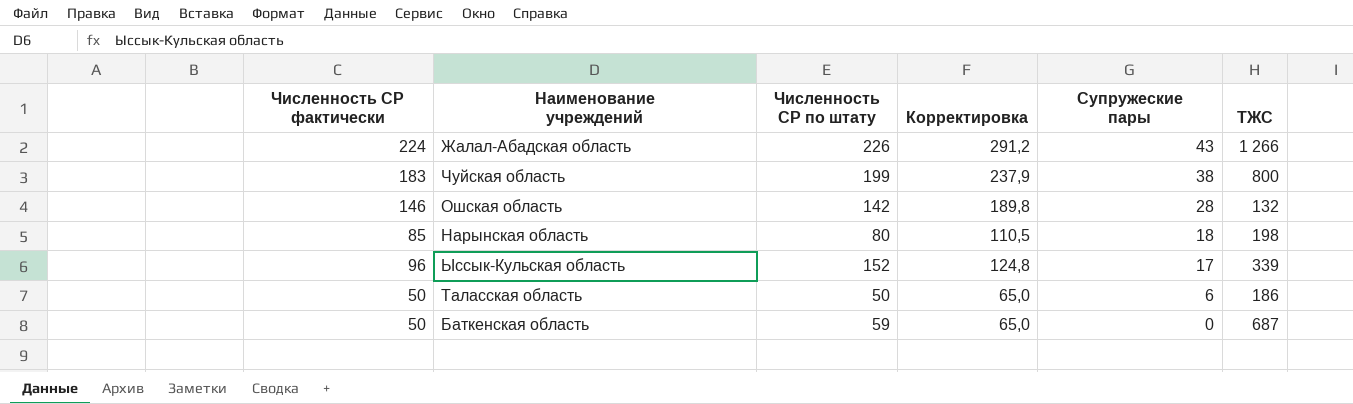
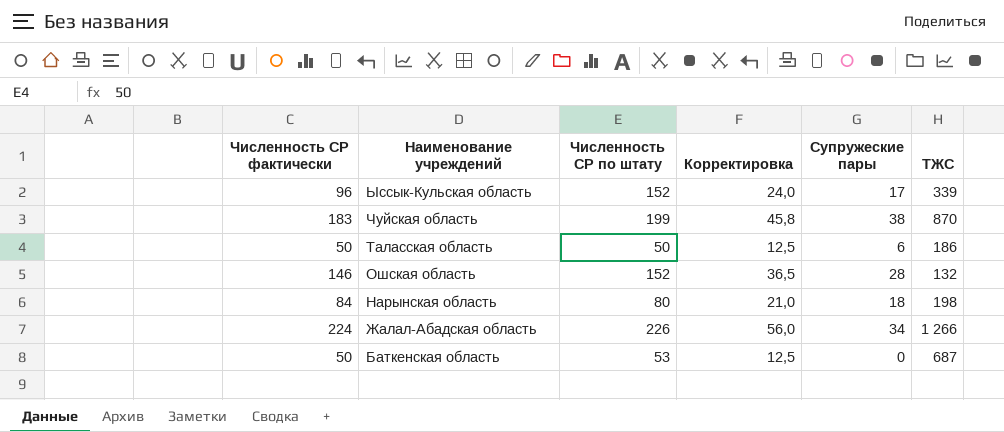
row order: Супружеские пары descending -> Наименование учреждений descending
column Корректировка | formula: [Численность СР фактически] * 1,3 -> [Численность СР фактически] * 0,25
Чуйская область | ТЖС: 800 -> 870
Ошская область | Численность СР по штату: 142 -> 152
Нарынская область | Численность СР фактически: 85 -> 84
Жалал-Абадская область | Супружеские пары: 43 -> 34
Баткенская область | Численность СР по штату: 59 -> 53

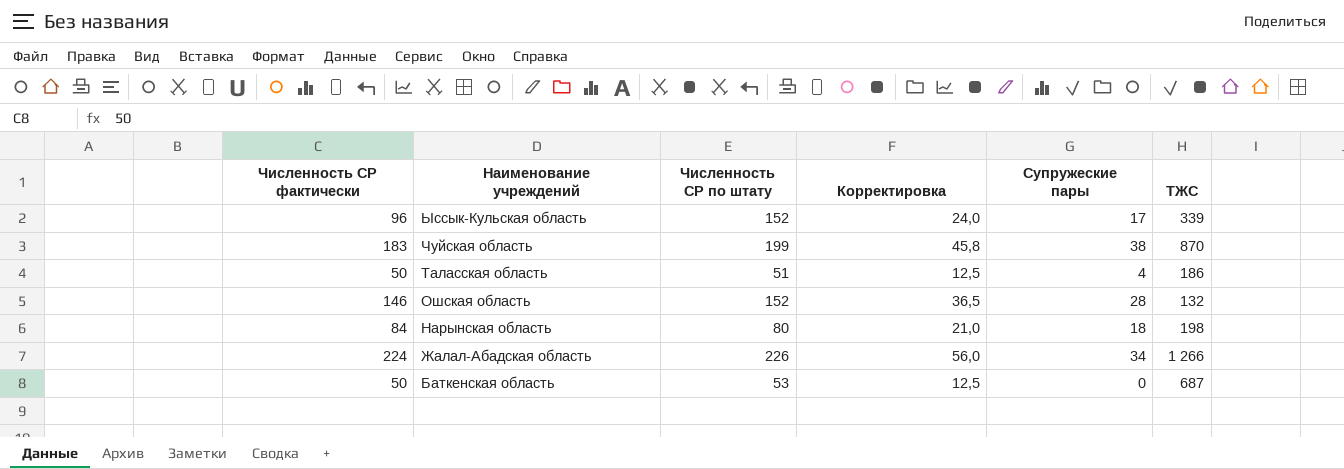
Таласская область | Численность СР по штату: 50 -> 51
Таласская область | Супружеские пары: 6 -> 4

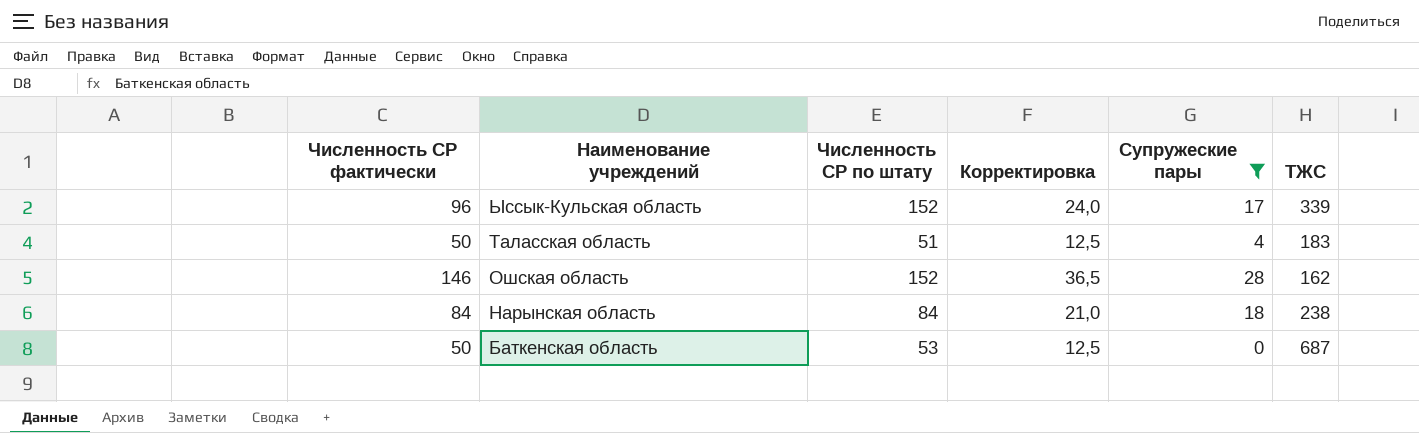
filter: none -> Супружеские пары <= 28
Таласская область | ТЖС: 186 -> 183
Ошская область | ТЖС: 132 -> 162
Нарынская область | Численность СР по штату: 80 -> 84
Нарынская область | ТЖС: 198 -> 238

